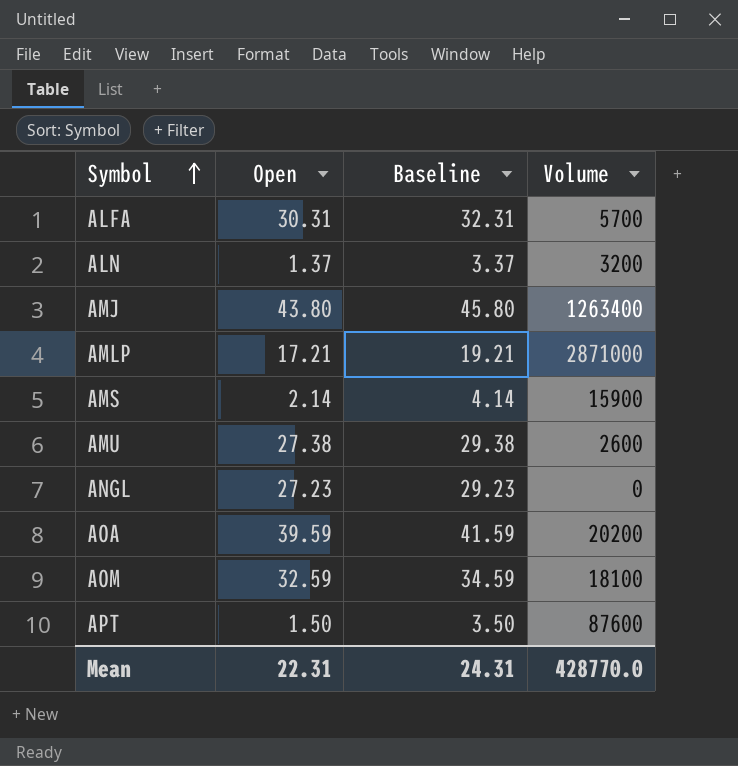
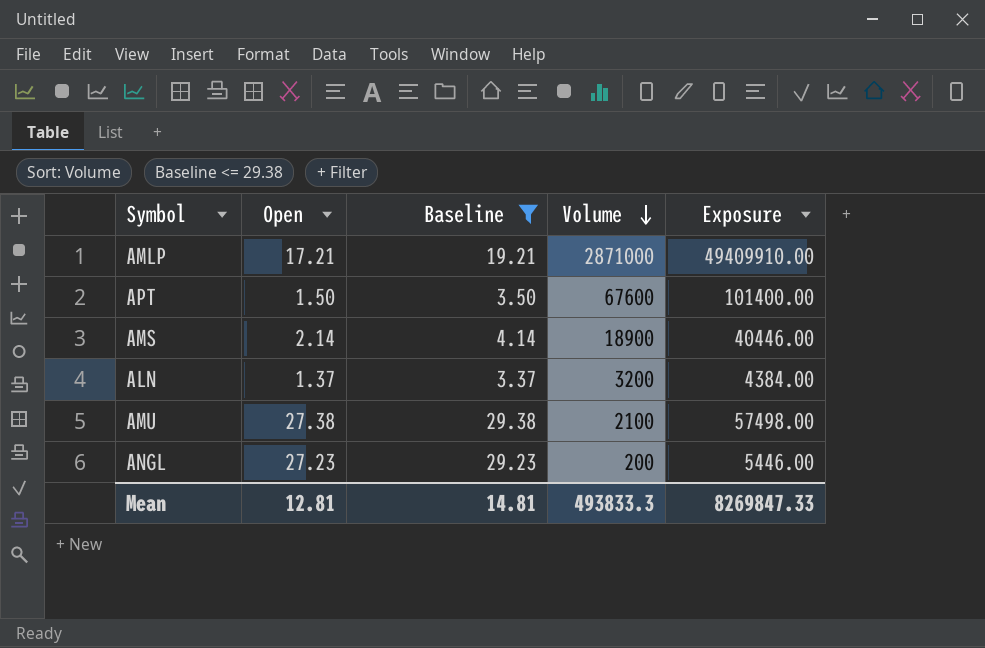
filter: none -> Baseline <= 29.38
row order: Symbol ascending -> Volume descending
column Exposure | formula: none -> [Open] * [Volume]
APT | Volume: 87600 -> 67600
AMS | Volume: 15900 -> 18900
AMU | Volume: 2600 -> 2100
ANGL | Volume: 0 -> 200
Mean | Open: 22.31 -> 12.81
Mean | Baseline: 24.31 -> 14.81
Mean | Volume: 428770.0 -> 493833.3

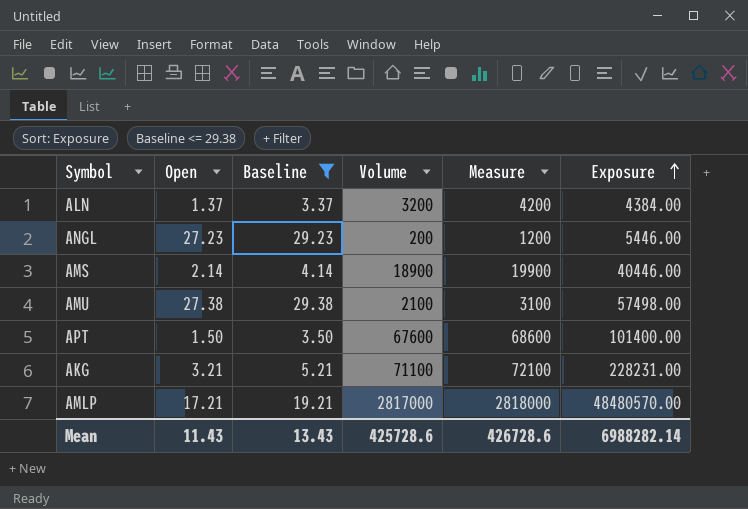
row order: Volume descending -> Exposure ascending
column Measure | formula: none -> [Volume] + 1000
row AKG: none -> 3.21 | 5.21 | 71100 | 72100 | 228231.00
AMLP | Volume: 2871000 -> 2817000
AMLP | Exposure: 49409910.00 -> 48480570.00
Mean | Open: 12.81 -> 11.43
Mean | Baseline: 14.81 -> 13.43
Mean | Volume: 493833.3 -> 425728.6
Mean | Exposure: 8269847.33 -> 6988282.14

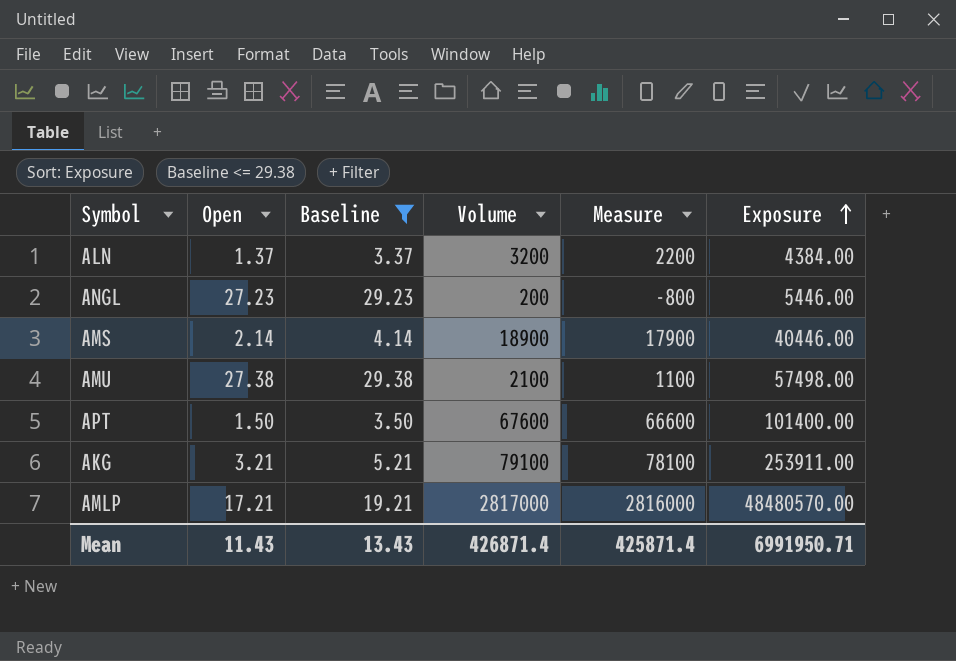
column Measure | formula: [Volume] + 1000 -> [Volume] - 1000
AKG | Volume: 71100 -> 79100
AKG | Exposure: 228231.00 -> 253911.00
Mean | Volume: 425728.6 -> 426871.4
Mean | Measure: 426728.6 -> 425871.4
Mean | Exposure: 6988282.14 -> 6991950.71

